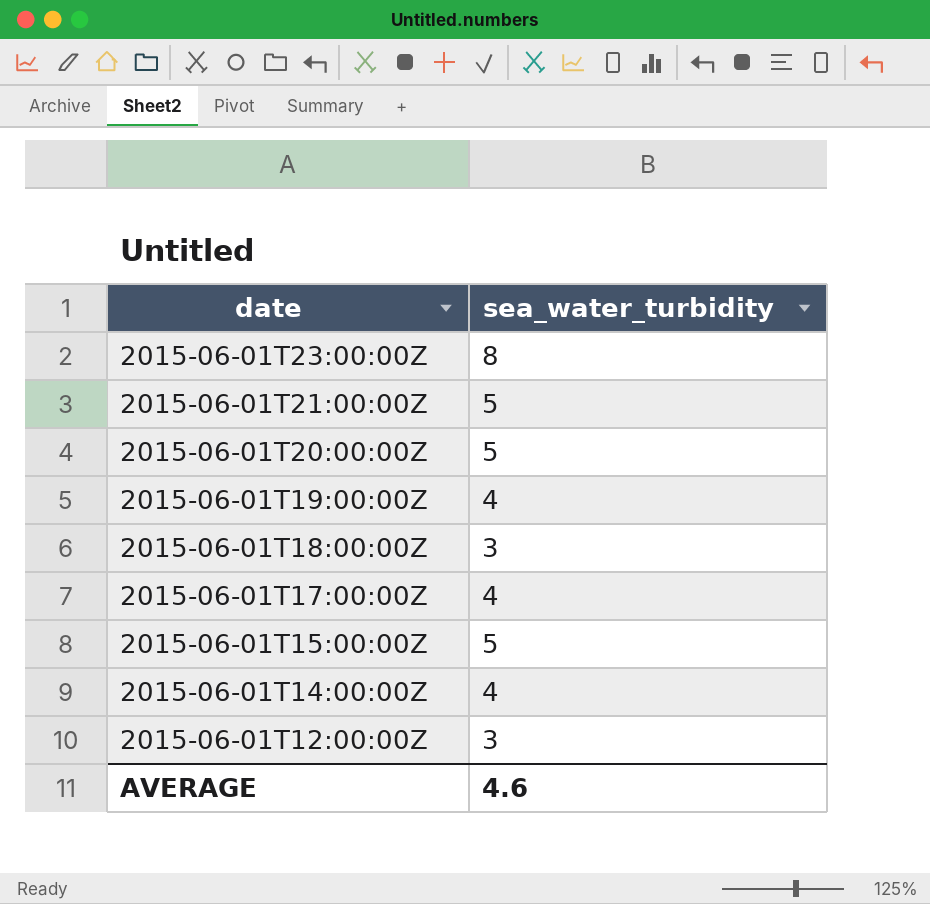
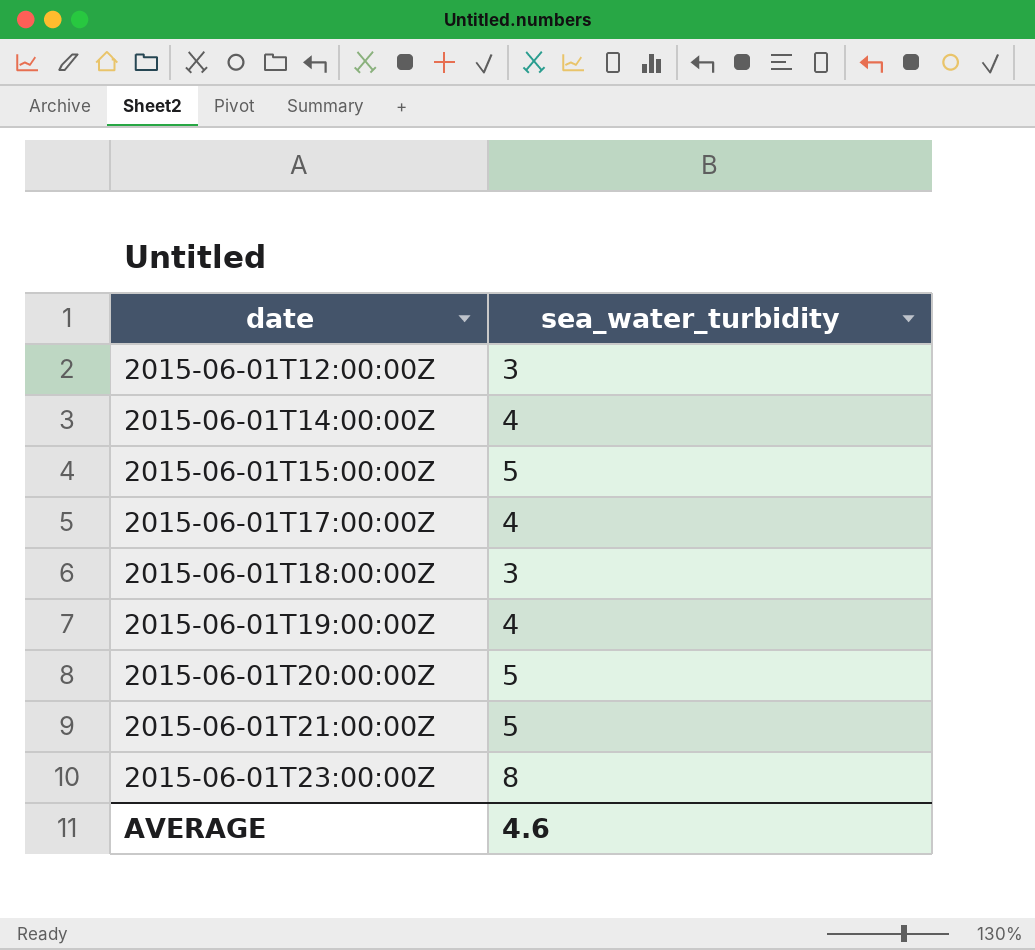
row order: date descending -> date ascending

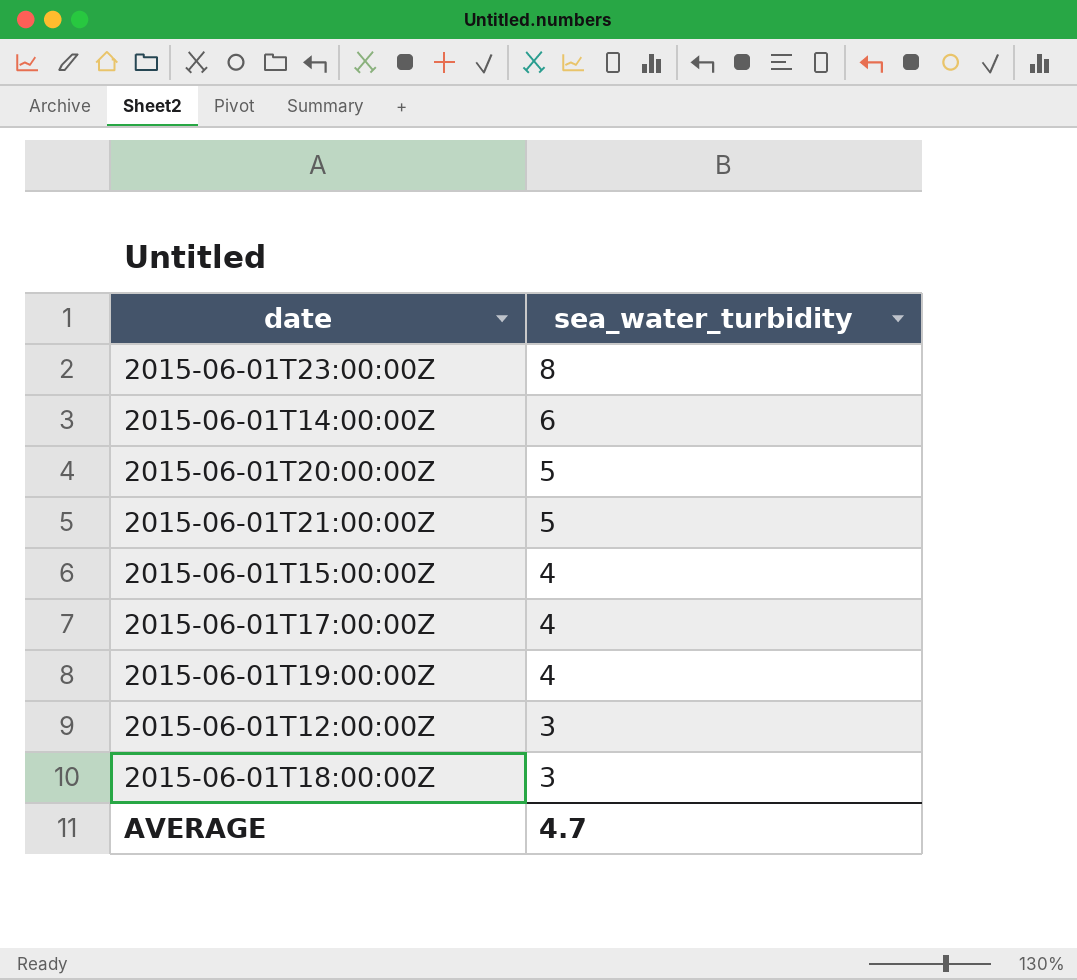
row order: date ascending -> sea_water_turbidity descending
2015-06-01T14:00:00Z | sea_water_turbidity: 4 -> 6
2015-06-01T15:00:00Z | sea_water_turbidity: 5 -> 4
AVERAGE | sea_water_turbidity: 4.6 -> 4.7

